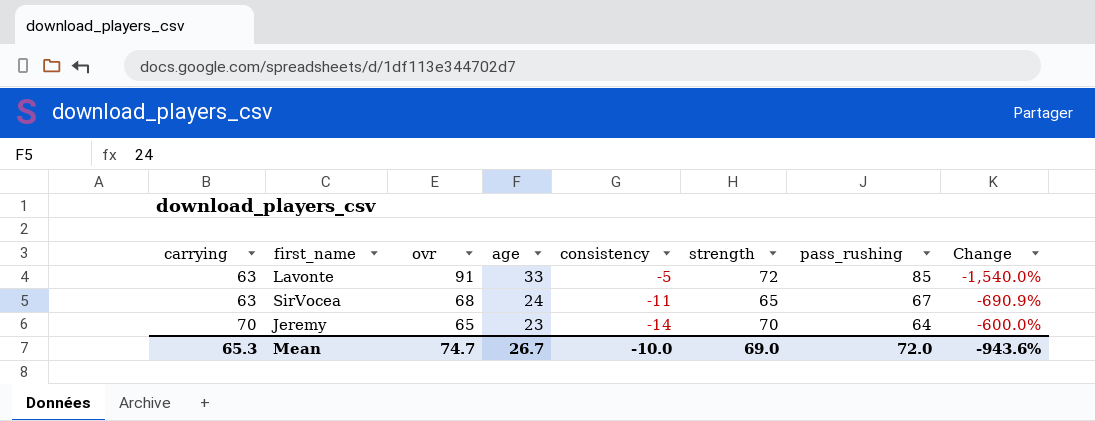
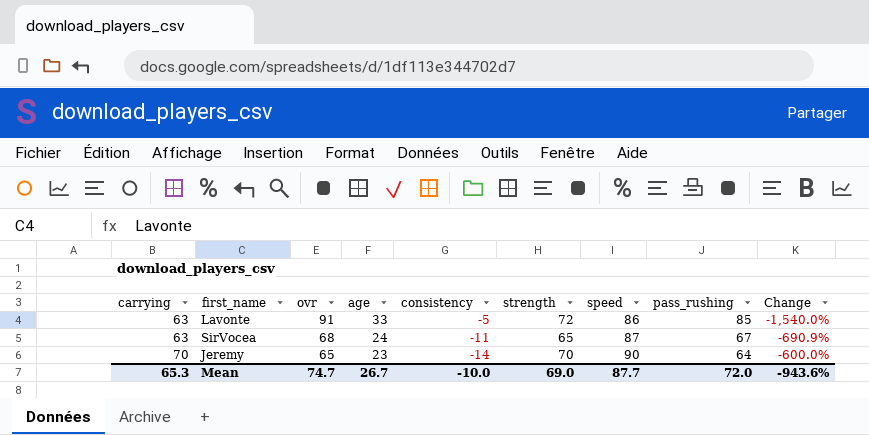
column speed | position: none -> 7

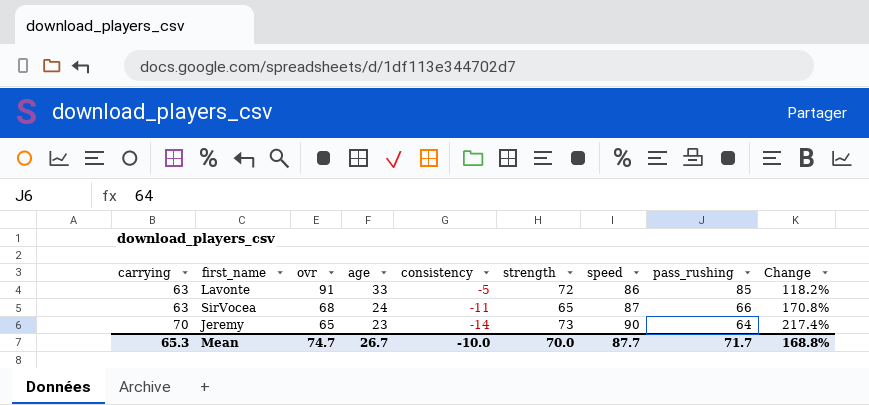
column Change | formula: ([strength] - [consistency]) / [consistency] -> ([strength] - [age]) / [age]
SirVocea | pass_rushing: 67 -> 66
Jeremy | strength: 70 -> 73
Mean | strength: 69.0 -> 70.0
Mean | pass_rushing: 72.0 -> 71.7
Mean | Change: -943.6% -> 168.8%

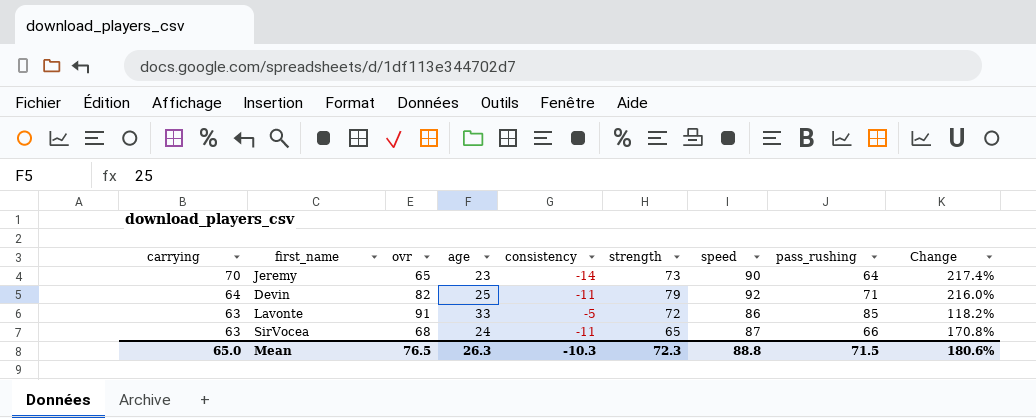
row order: carrying ascending -> carrying descending
row Devin: none -> 64 | 82 | 25 | -11 | 79 | 92 | 71 | 216.0%
Mean | carrying: 65.3 -> 65.0
Mean | ovr: 74.7 -> 76.5
Mean | age: 26.7 -> 26.3
Mean | consistency: -10.0 -> -10.3
Mean | strength: 70.0 -> 72.3
Mean | speed: 87.7 -> 88.8
Mean | pass_rushing: 71.7 -> 71.5
Mean | Change: 168.8% -> 180.6%

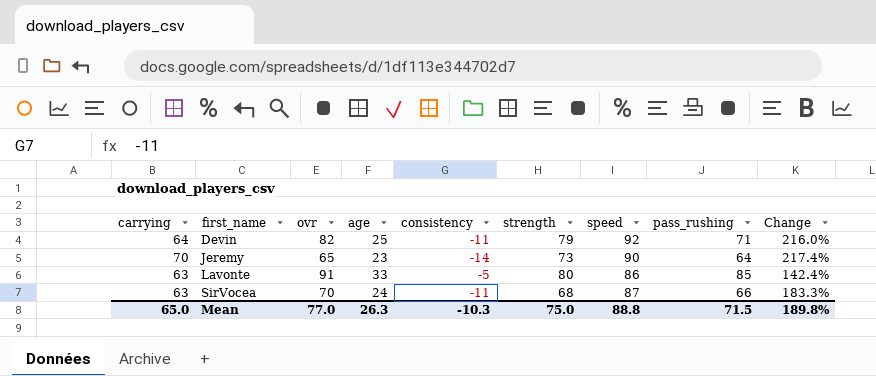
row order: carrying descending -> first_name ascending
Lavonte | strength: 72 -> 80
Lavonte | Change: 118.2% -> 142.4%
SirVocea | ovr: 68 -> 70
SirVocea | strength: 65 -> 68
SirVocea | Change: 170.8% -> 183.3%
Mean | ovr: 76.5 -> 77.0
Mean | strength: 72.3 -> 75.0
Mean | Change: 180.6% -> 189.8%

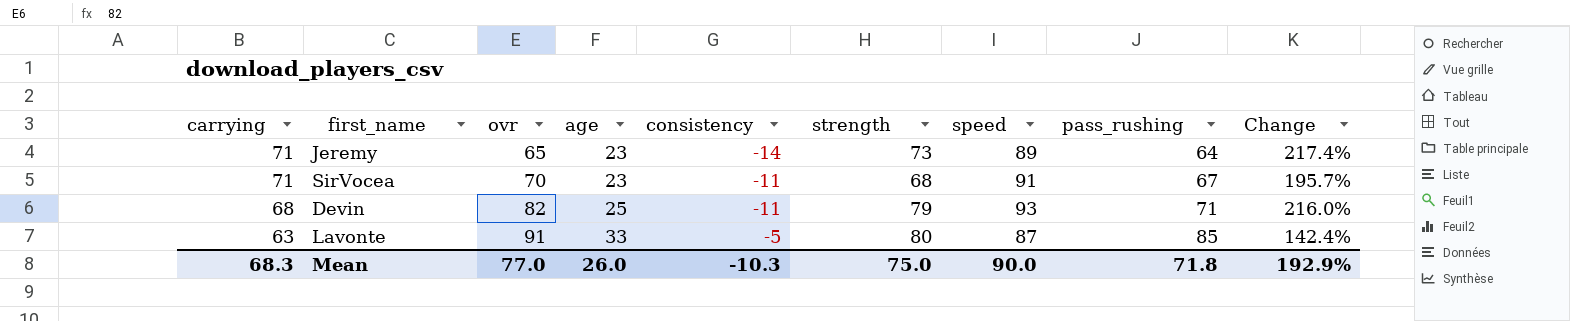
row order: first_name ascending -> carrying descending
Jeremy | carrying: 70 -> 71
Jeremy | speed: 90 -> 89
SirVocea | carrying: 63 -> 71
SirVocea | age: 24 -> 23
SirVocea | speed: 87 -> 91
SirVocea | pass_rushing: 66 -> 67
SirVocea | Change: 183.3% -> 195.7%
Devin | carrying: 64 -> 68
Devin | speed: 92 -> 93
Lavonte | speed: 86 -> 87
Mean | carrying: 65.0 -> 68.3
Mean | age: 26.3 -> 26.0
Mean | speed: 88.8 -> 90.0
Mean | pass_rushing: 71.5 -> 71.8
Mean | Change: 189.8% -> 192.9%

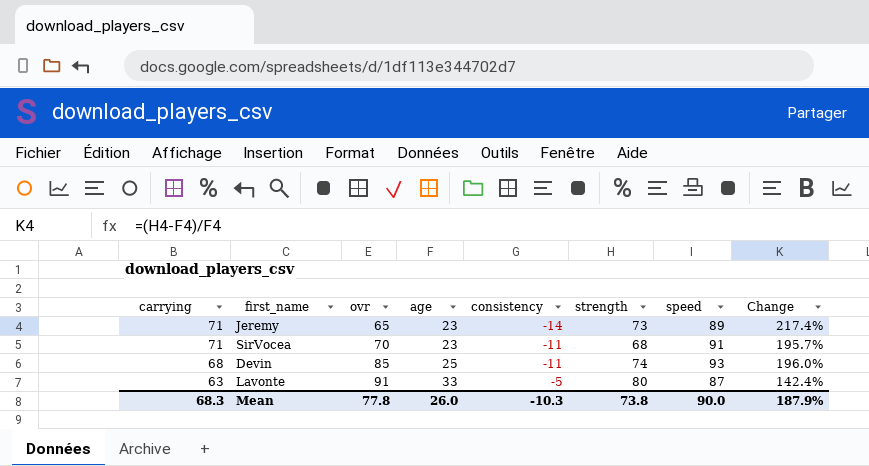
column pass_rushing | position: 8 -> none
Devin | ovr: 82 -> 85
Devin | strength: 79 -> 74
Devin | Change: 216.0% -> 196.0%
Mean | ovr: 77.0 -> 77.8
Mean | strength: 75.0 -> 73.8
Mean | Change: 192.9% -> 187.9%

